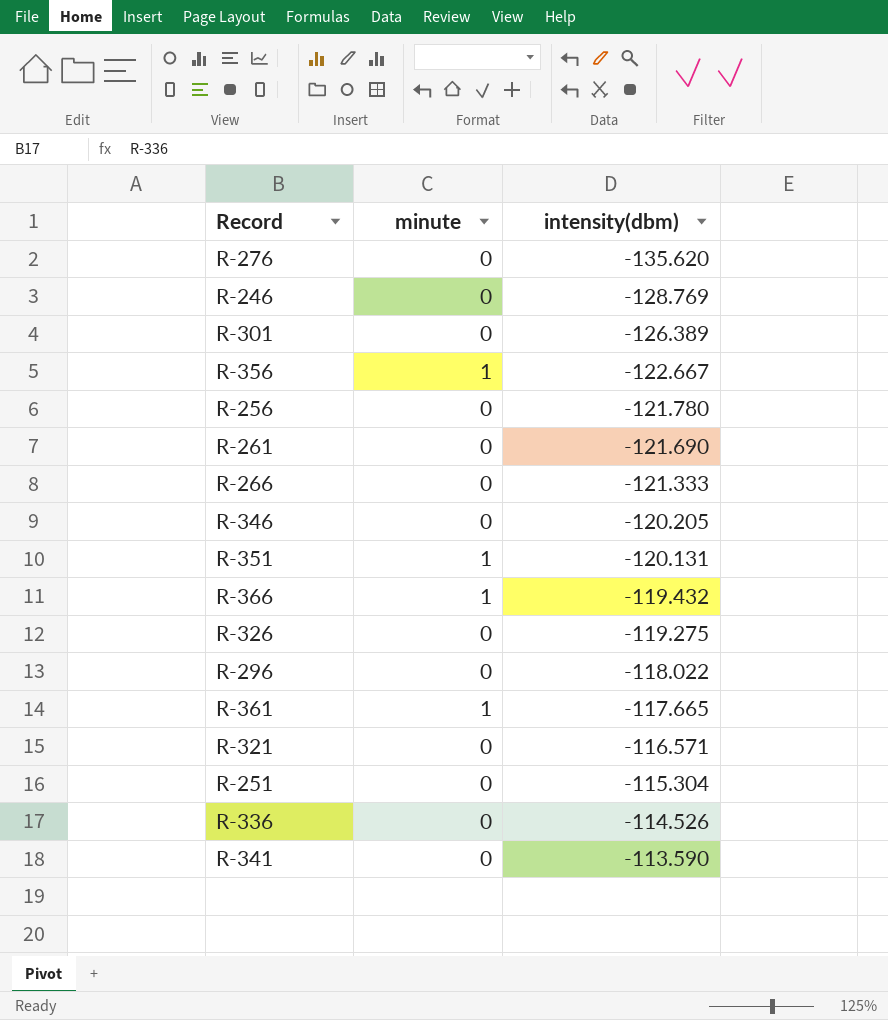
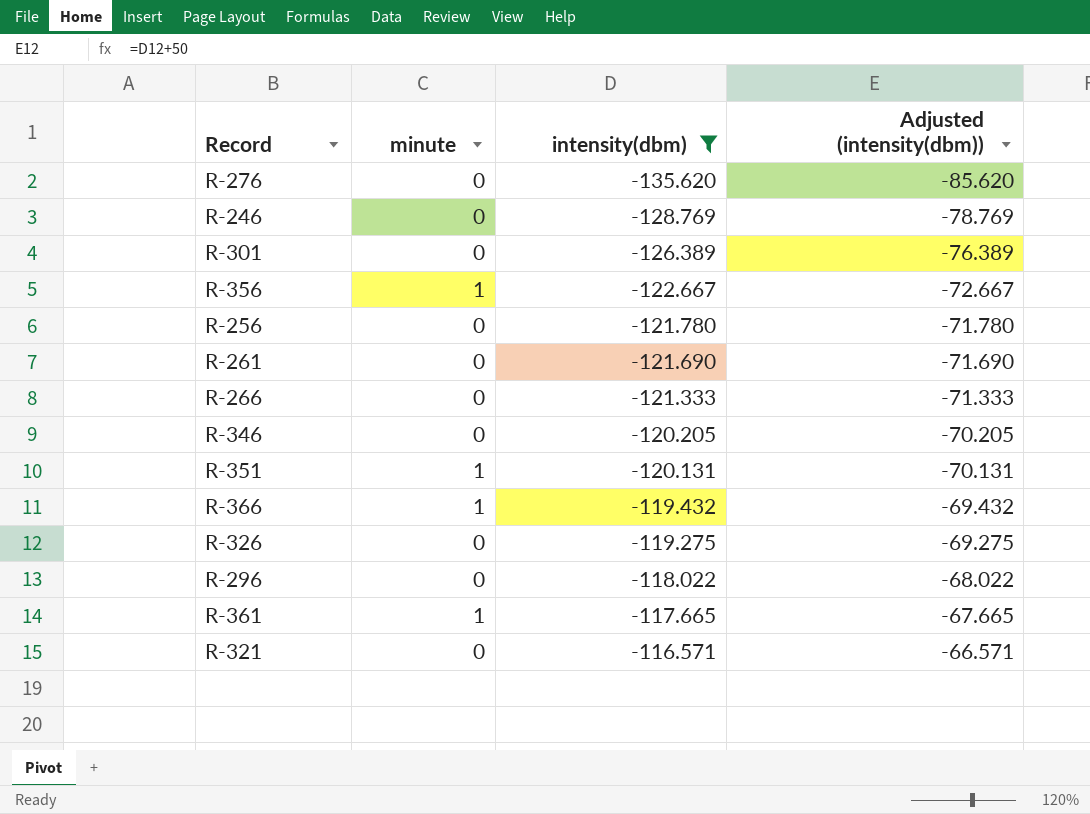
filter: none -> intensity(dbm) <= -116.571
column Adjusted (intensity(dbm)) | formula: none -> [intensity(dbm)] + 50

